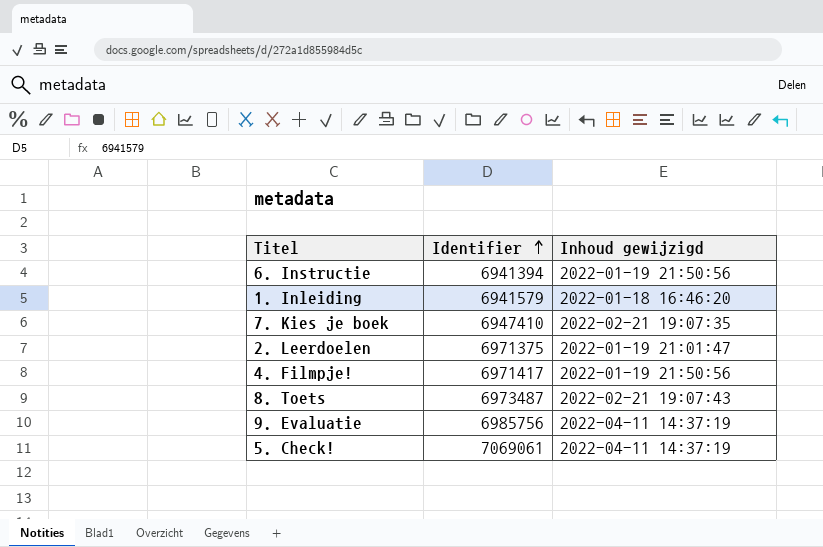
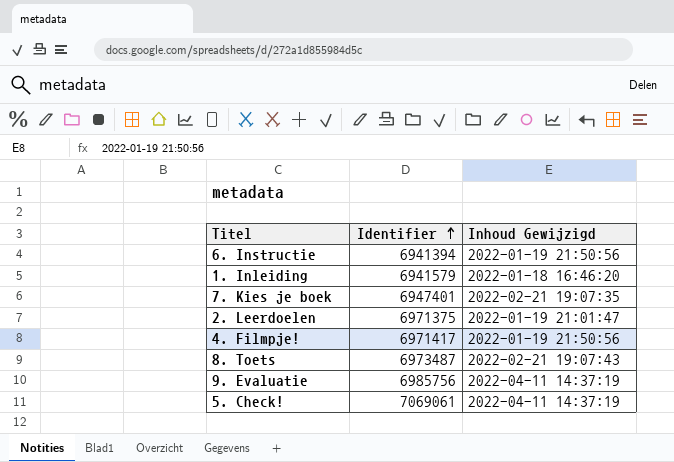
column name: Inhoud gewijzigd -> Inhoud Gewijzigd
7. Kies je boek | Identifier: 6947410 -> 6947401

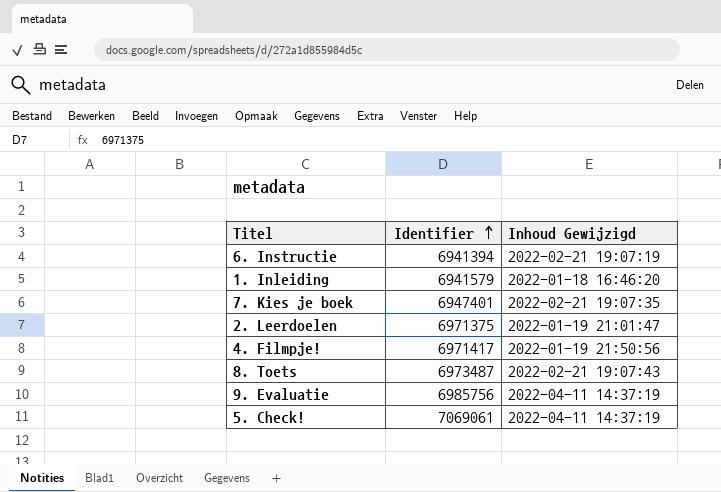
6. Instructie | Inhoud Gewijzigd: 2022-01-19 21:50:56 -> 2022-02-21 19:07:19

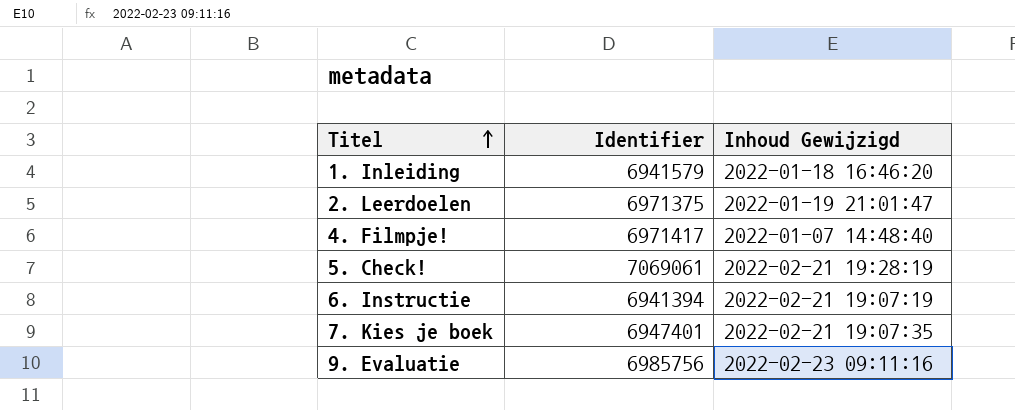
row order: Identifier ascending -> Titel ascending
row 8. Toets: 6973487 | 2022-02-21 19:07:43 -> none
4. Filmpje! | Inhoud Gewijzigd: 2022-01-19 21:50:56 -> 2022-01-07 14:48:40
5. Check! | Inhoud Gewijzigd: 2022-04-11 14:37:19 -> 2022-02-21 19:28:19
9. Evaluatie | Inhoud Gewijzigd: 2022-04-11 14:37:19 -> 2022-02-23 09:11:16

